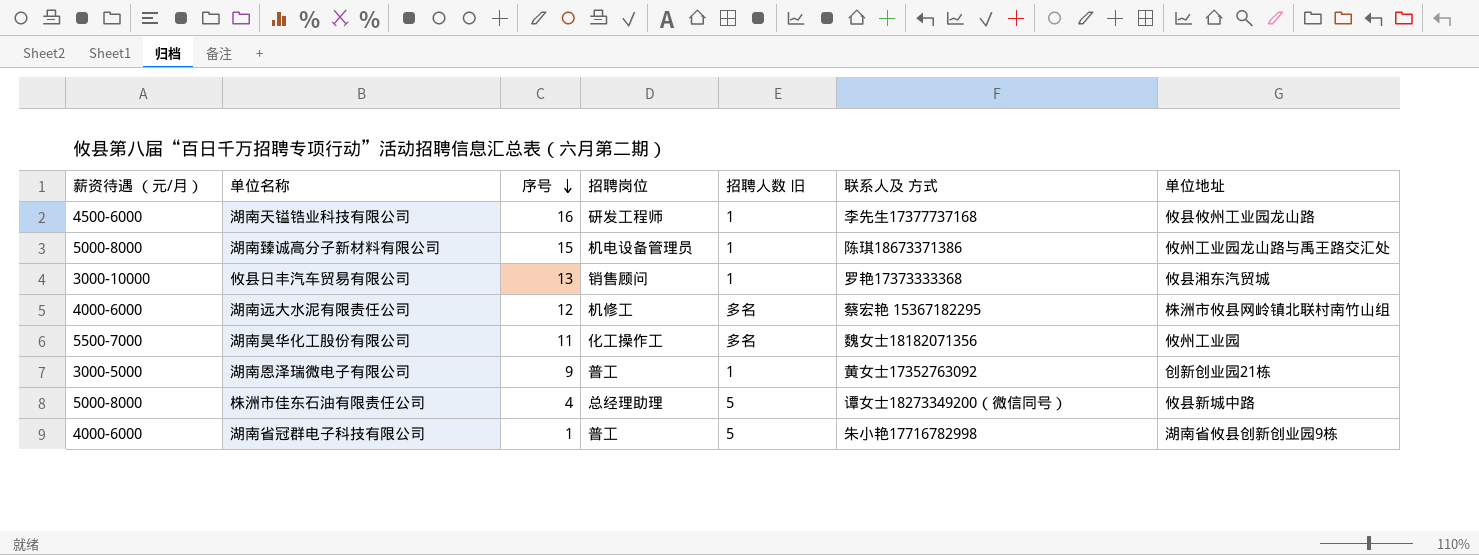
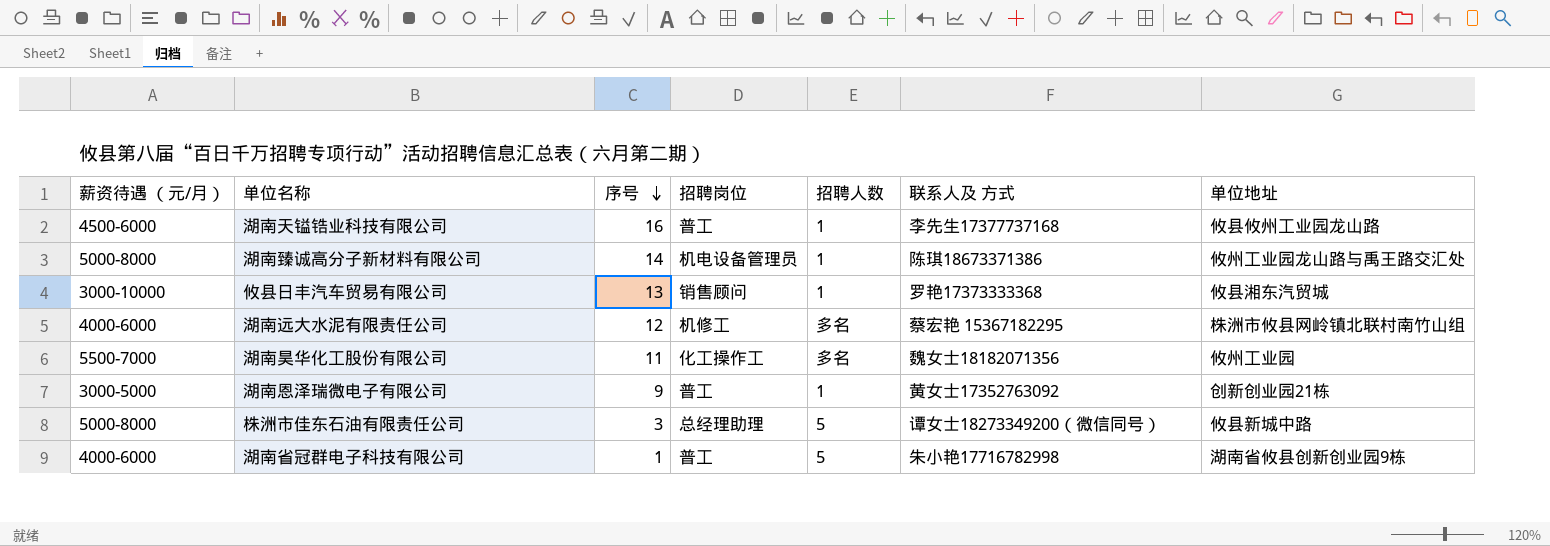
column name: 招聘人数 旧 -> 招聘人数
湖南天镒锆业科技有限公司 | 招聘岗位: 研发工程师 -> 普工
湖南臻诚高分子新材料有限公司 | 序号: 15 -> 14
株洲市佳东石油有限责任公司 | 序号: 4 -> 3

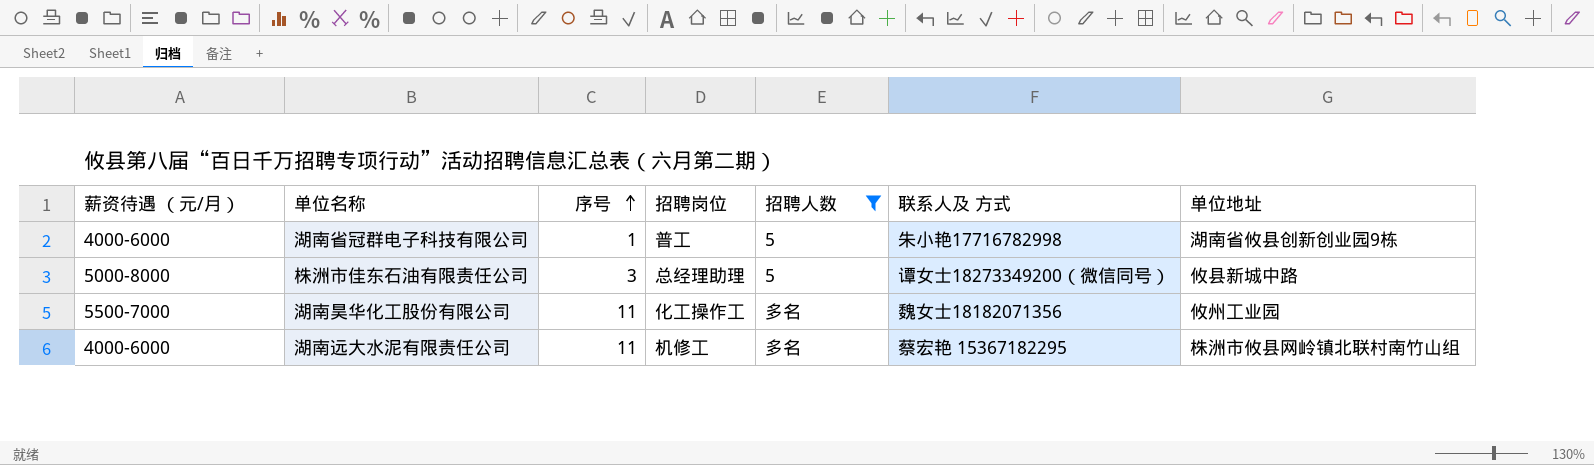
filter: none -> 招聘人数 != 1
row order: 序号 descending -> 序号 ascending
湖南远大水泥有限责任公司 | 序号: 12 -> 11

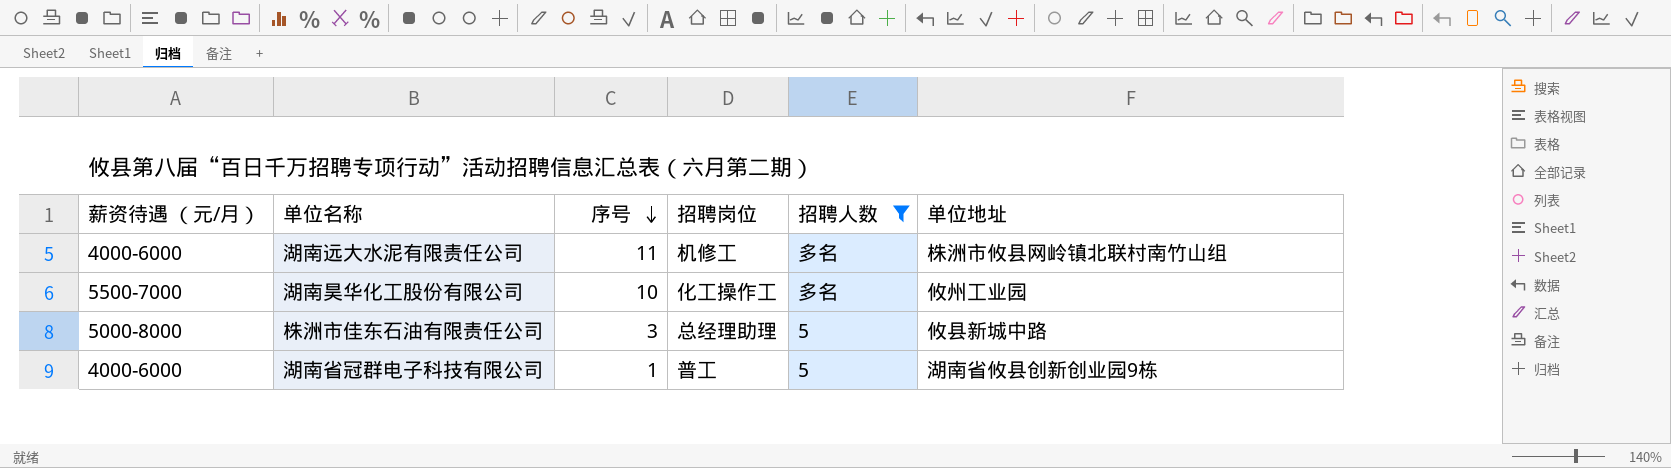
row order: 序号 ascending -> 序号 descending
column 联系人及 方式 | position: 6 -> none
湖南昊华化工股份有限公司 | 序号: 11 -> 10

